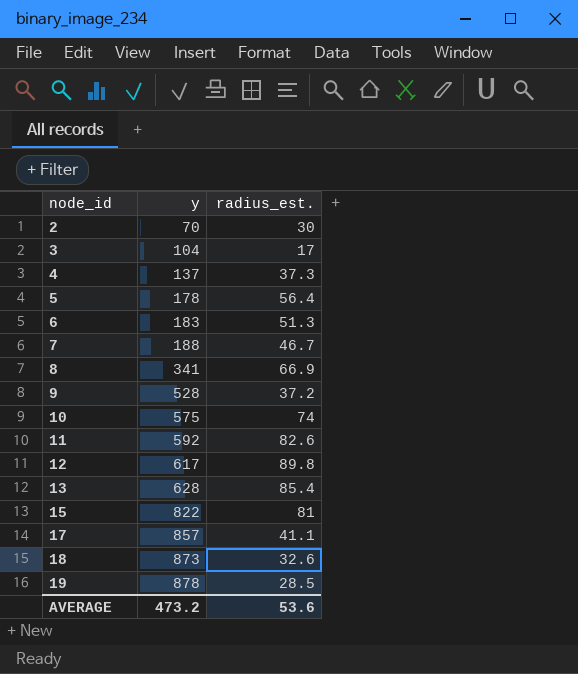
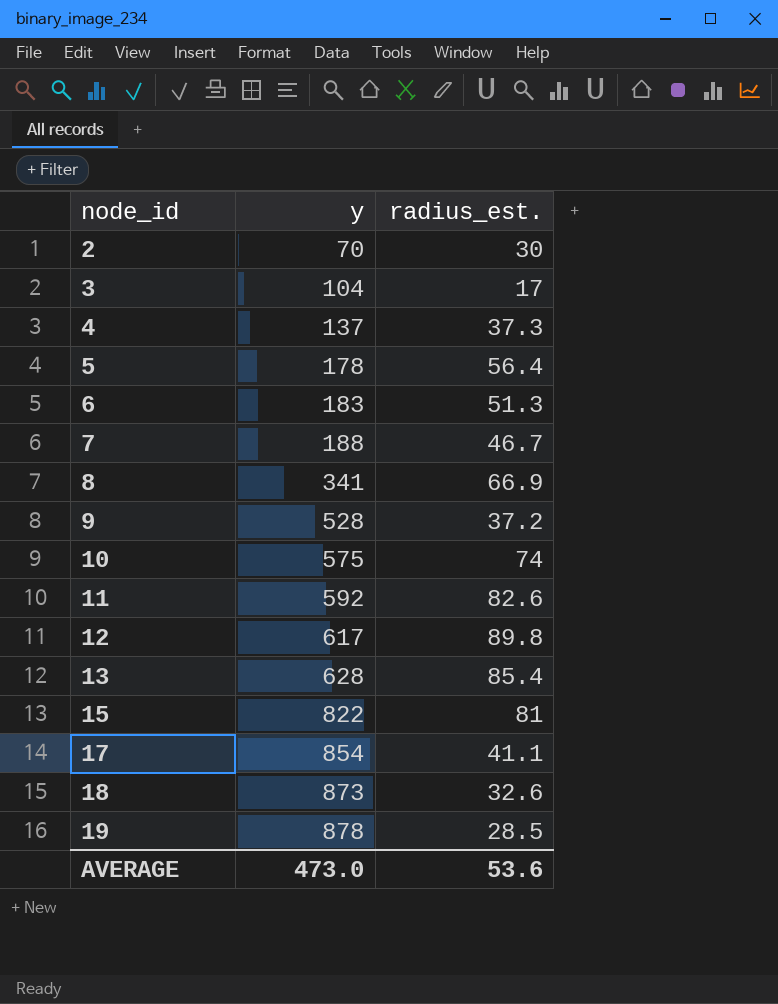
17 | y: 857 -> 854
AVERAGE | y: 473.2 -> 473.0

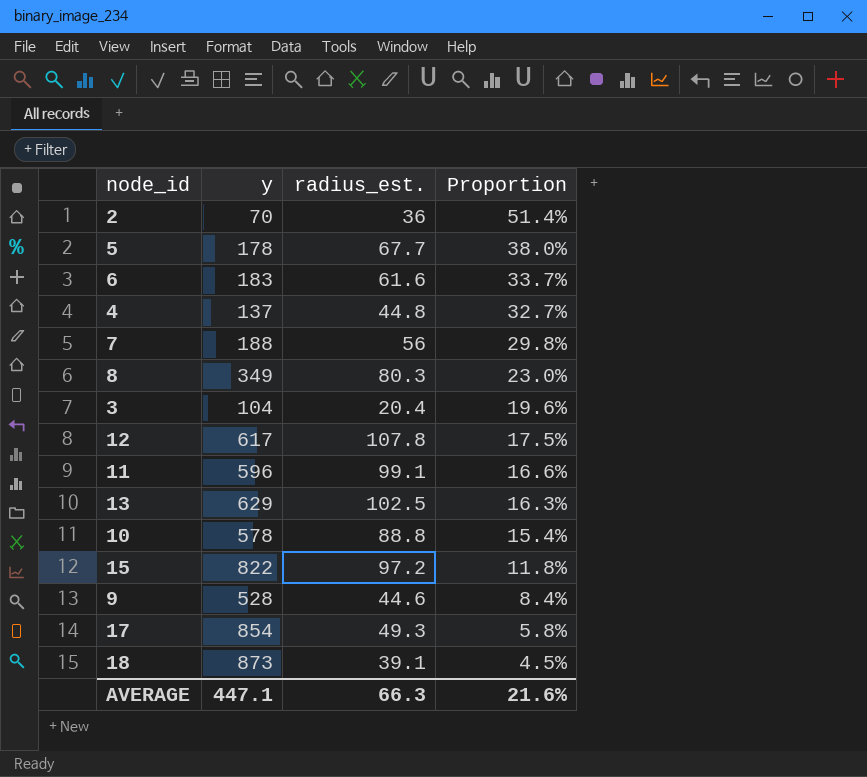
row order: node_id ascending -> Proportion descending
column Proportion | formula: none -> [radius_est.] / [y]
row 19: 878 | 28.5 -> none
2 | radius_est.: 30 -> 36
5 | radius_est.: 56.4 -> 67.7
6 | radius_est.: 51.3 -> 61.6
4 | radius_est.: 37.3 -> 44.8
7 | radius_est.: 46.7 -> 56
8 | y: 341 -> 349
8 | radius_est.: 66.9 -> 80.3
3 | radius_est.: 17 -> 20.4
12 | radius_est.: 89.8 -> 107.8
11 | y: 592 -> 596
11 | radius_est.: 82.6 -> 99.1
13 | y: 628 -> 629
13 | radius_est.: 85.4 -> 102.5
10 | y: 575 -> 578
10 | radius_est.: 74 -> 88.8
15 | radius_est.: 81 -> 97.2
9 | radius_est.: 37.2 -> 44.6
17 | radius_est.: 41.1 -> 49.3
18 | radius_est.: 32.6 -> 39.1
AVERAGE | y: 473.0 -> 447.1
AVERAGE | radius_est.: 53.6 -> 66.3

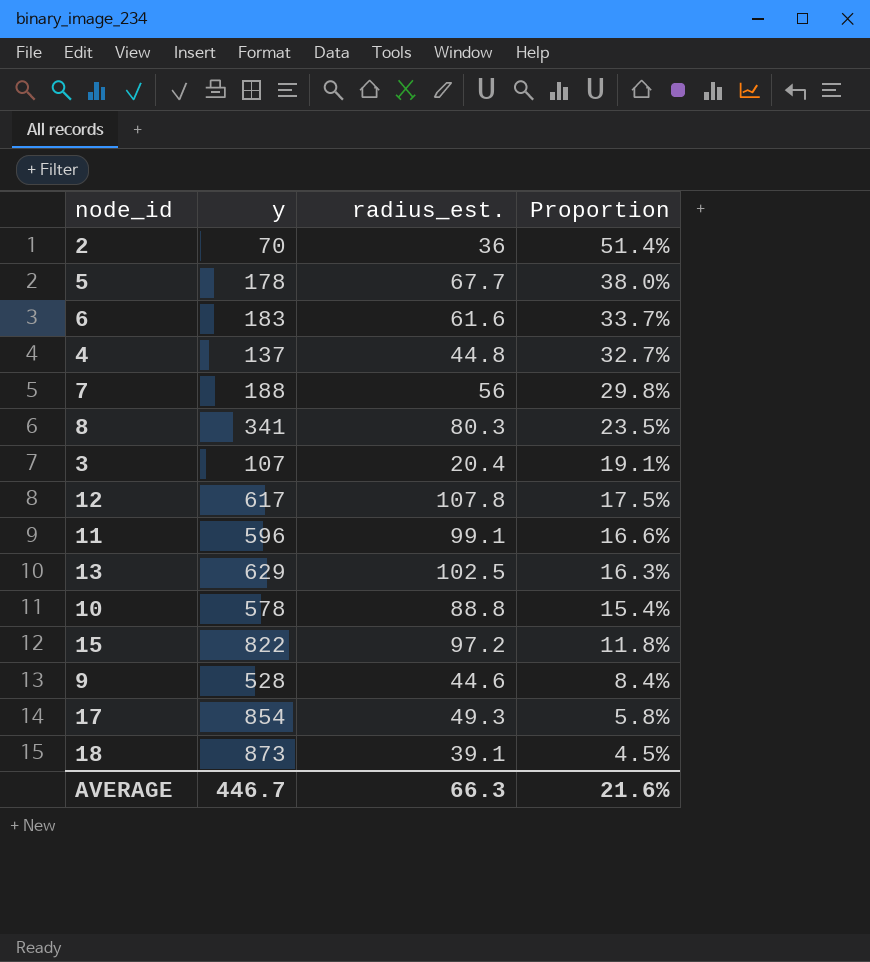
8 | y: 349 -> 341
8 | Proportion: 23.0% -> 23.5%
3 | y: 104 -> 107
3 | Proportion: 19.6% -> 19.1%
AVERAGE | y: 447.1 -> 446.7

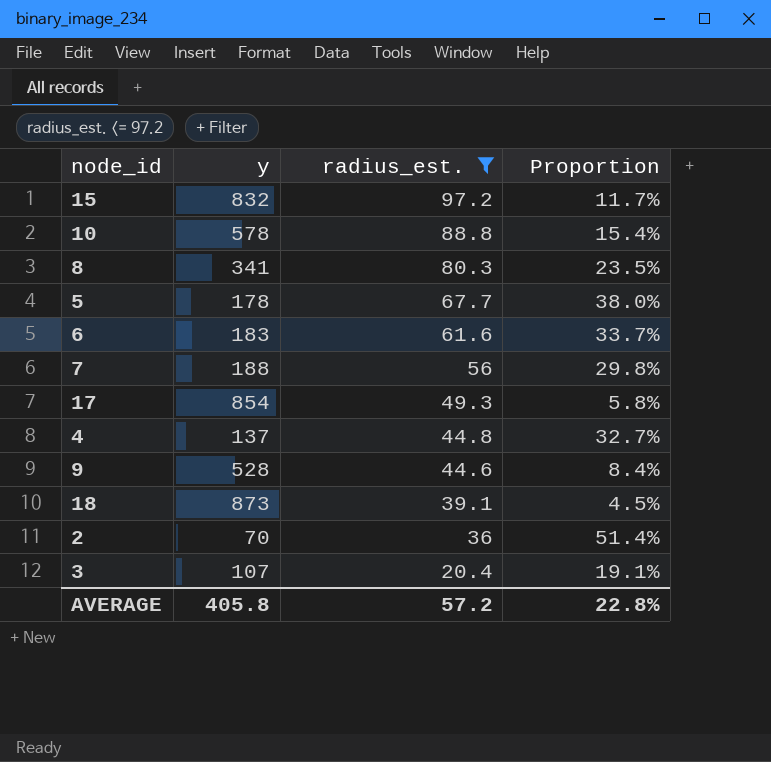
filter: none -> radius_est. <= 97.2
row order: Proportion descending -> radius_est. descending
15 | y: 822 -> 832
15 | Proportion: 11.8% -> 11.7%
AVERAGE | y: 446.7 -> 405.8
AVERAGE | radius_est.: 66.3 -> 57.2
AVERAGE | Proportion: 21.6% -> 22.8%

